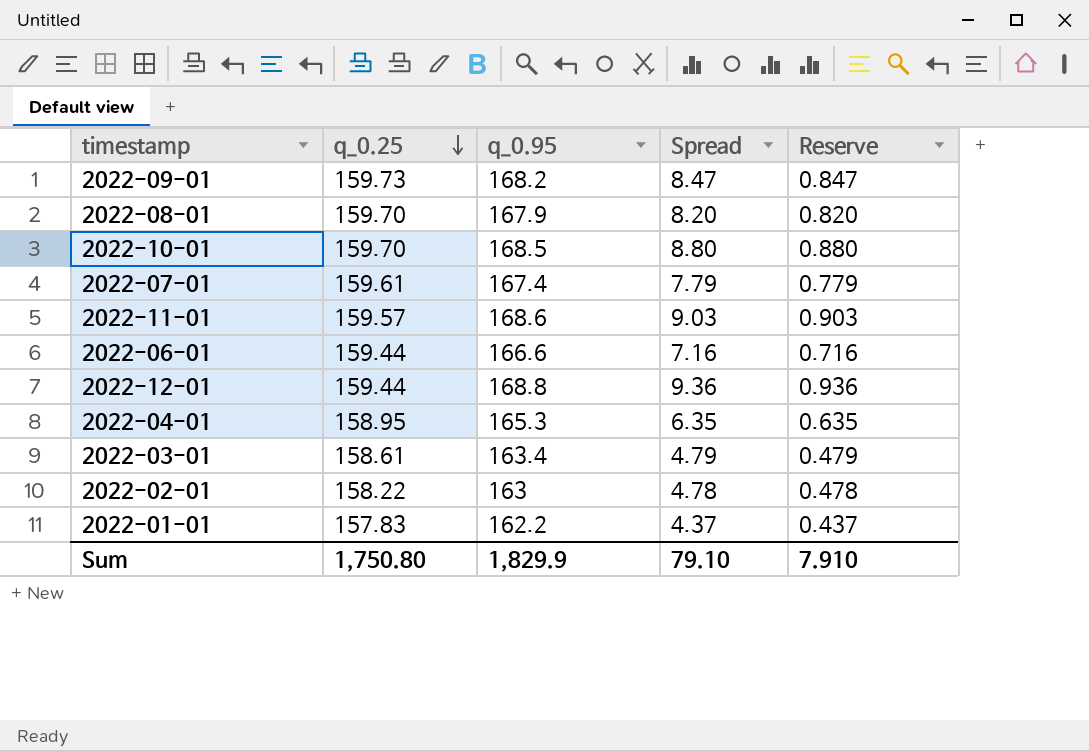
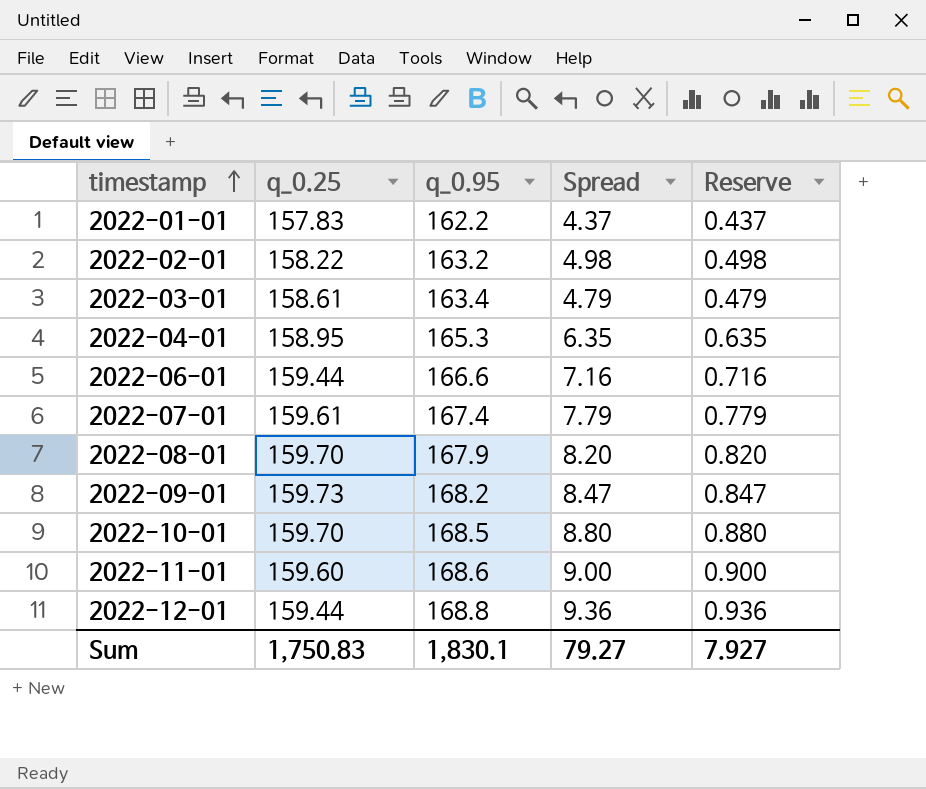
row order: q_0.25 descending -> timestamp ascending
2022-02-01 | q_0.95: 163 -> 163.2
2022-02-01 | Spread: 4.78 -> 4.98
2022-02-01 | Reserve: 0.478 -> 0.498
2022-11-01 | q_0.25: 159.57 -> 159.60
2022-11-01 | Spread: 9.03 -> 9.00
2022-11-01 | Reserve: 0.903 -> 0.900
Sum | q_0.25: 1,750.80 -> 1,750.83
Sum | q_0.95: 1,829.9 -> 1,830.1
Sum | Spread: 79.10 -> 79.27
Sum | Reserve: 7.910 -> 7.927

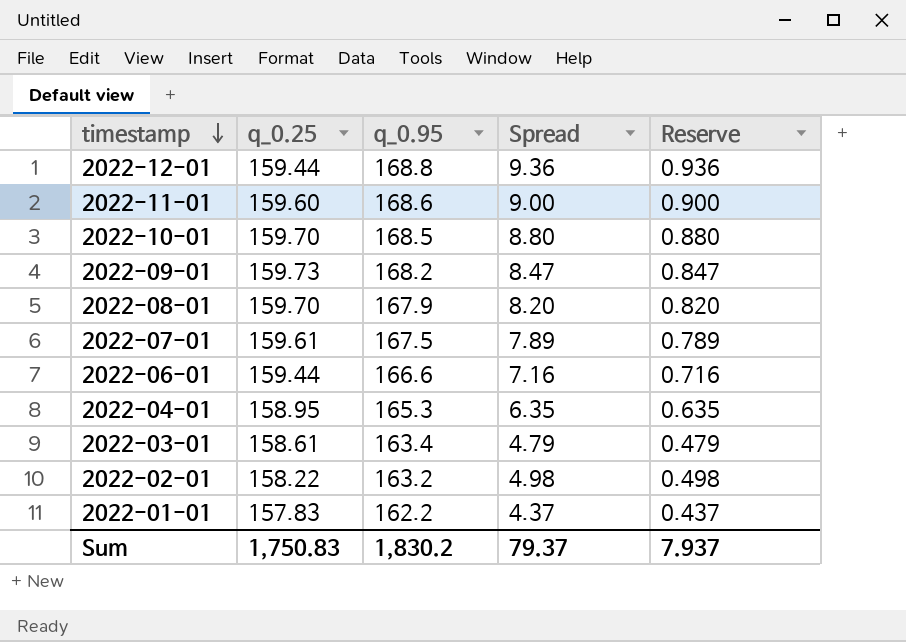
row order: timestamp ascending -> timestamp descending
2022-07-01 | q_0.95: 167.4 -> 167.5
2022-07-01 | Spread: 7.79 -> 7.89
2022-07-01 | Reserve: 0.779 -> 0.789
Sum | q_0.95: 1,830.1 -> 1,830.2
Sum | Spread: 79.27 -> 79.37
Sum | Reserve: 7.927 -> 7.937

